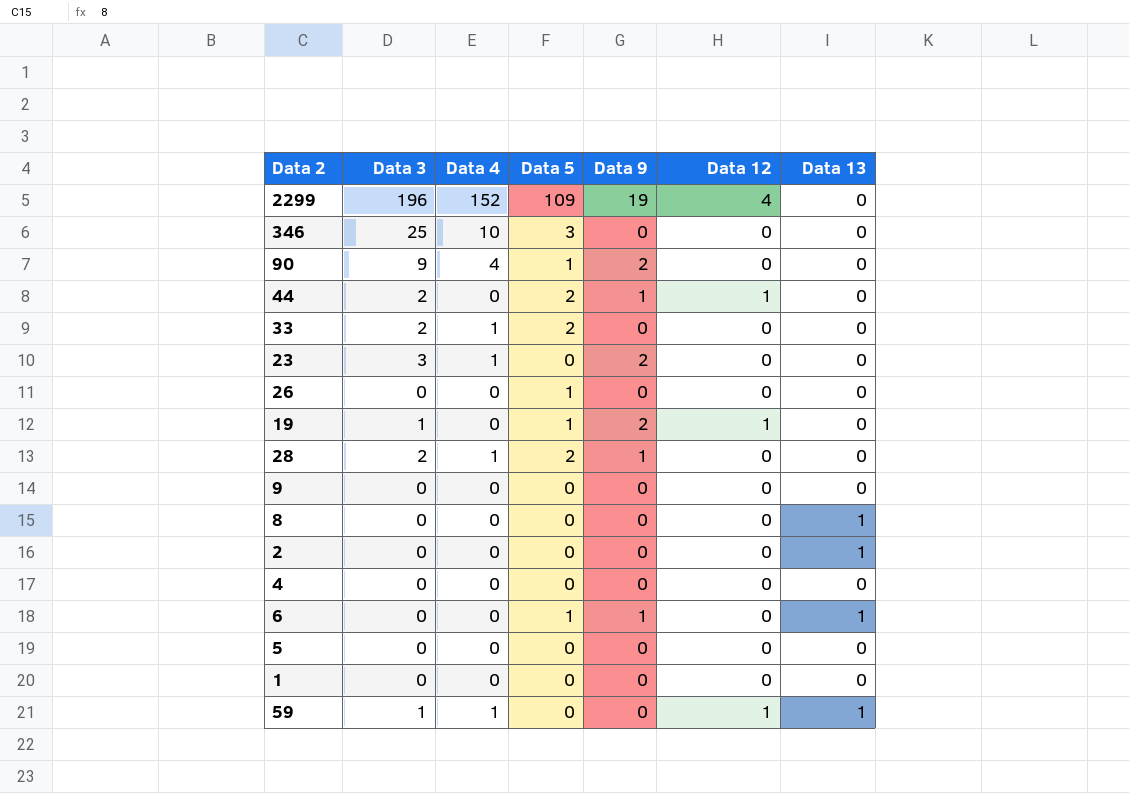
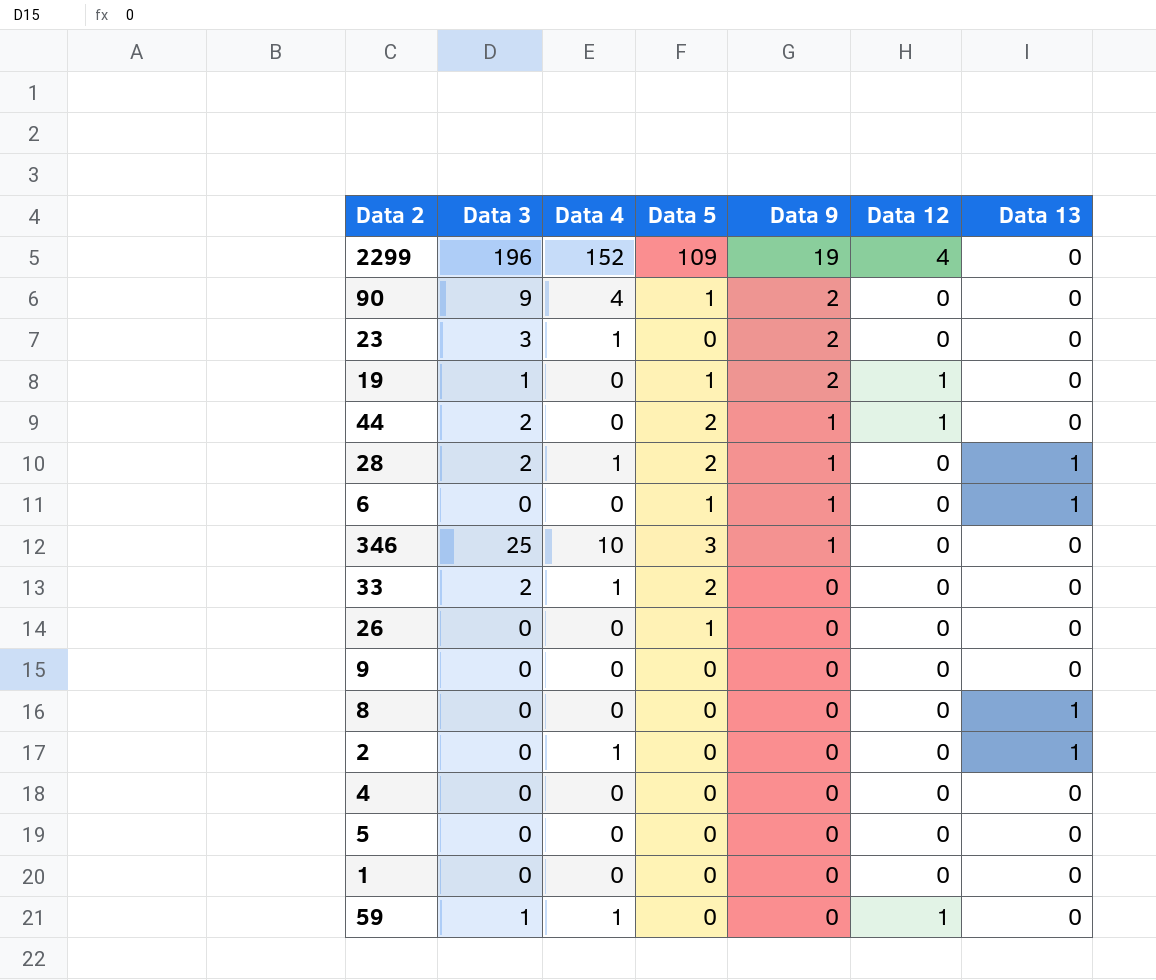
row order: none -> Data 9 descending
28 | Data 13: 0 -> 1
346 | Data 9: 0 -> 1
2 | Data 4: 0 -> 1
59 | Data 13: 1 -> 0

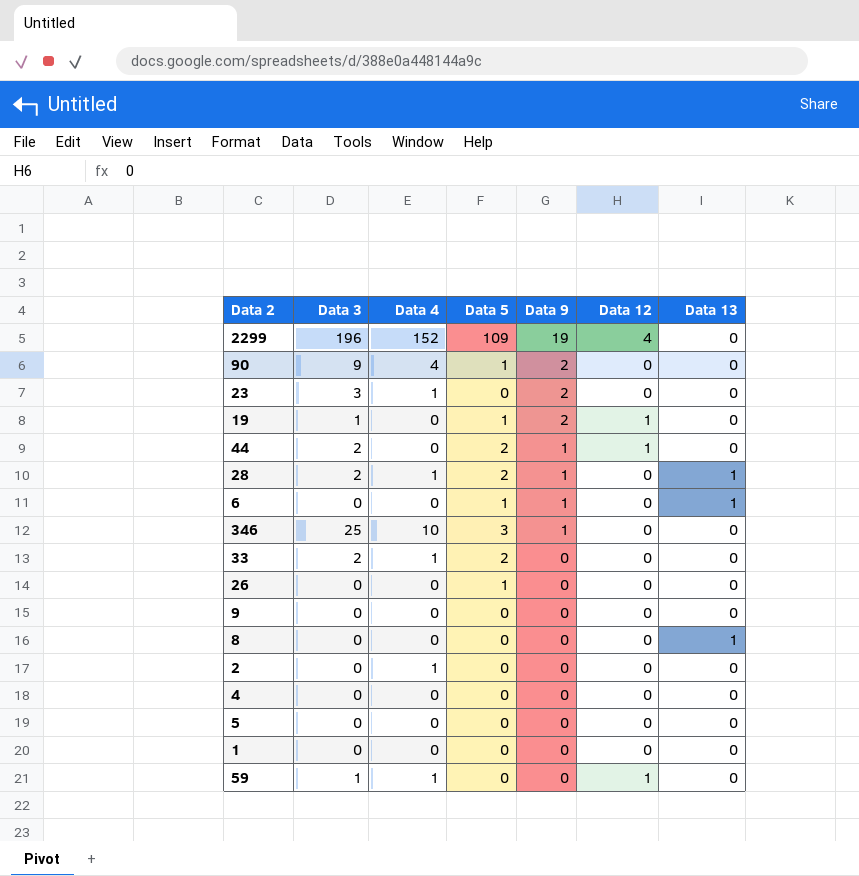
2 | Data 13: 1 -> 0

